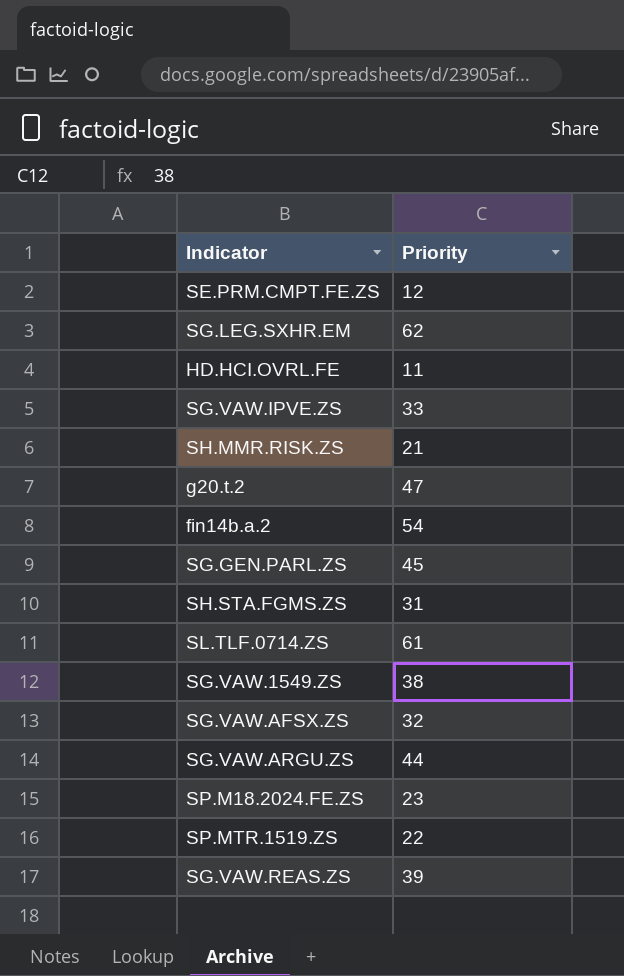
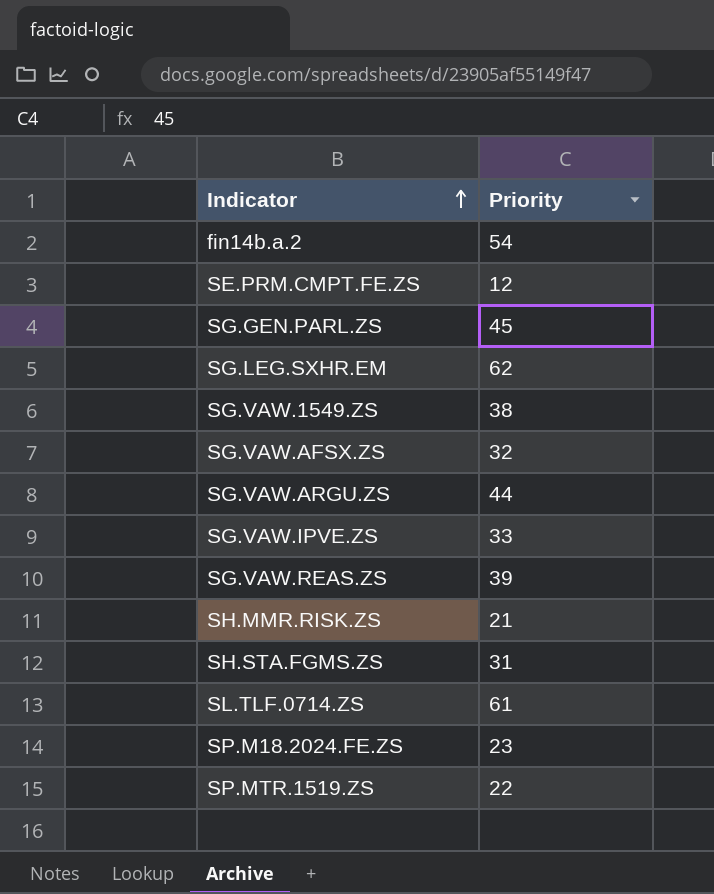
row order: none -> Indicator ascending
row HD.HCI.OVRL.FE: 11 -> none
row g20.t.2: 47 -> none

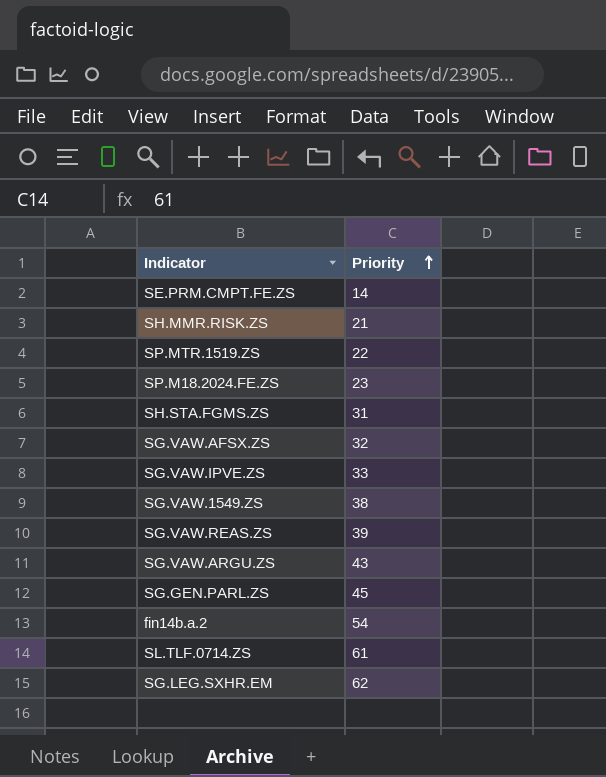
row order: Indicator ascending -> Priority ascending
SE.PRM.CMPT.FE.ZS | Priority: 12 -> 14
SG.VAW.ARGU.ZS | Priority: 44 -> 43

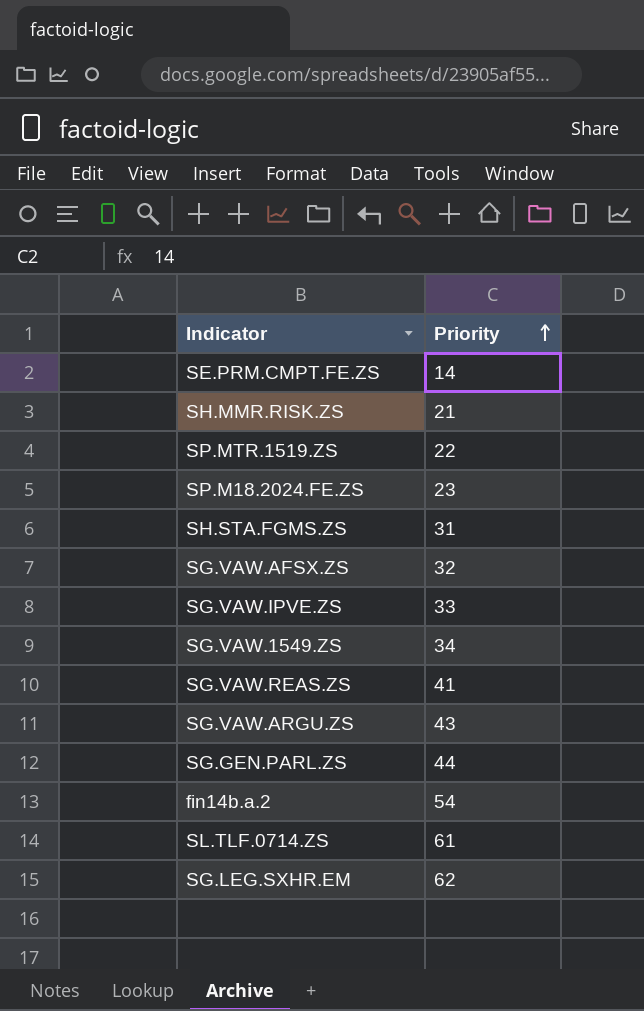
SG.VAW.1549.ZS | Priority: 38 -> 34
SG.VAW.REAS.ZS | Priority: 39 -> 41
SG.GEN.PARL.ZS | Priority: 45 -> 44

